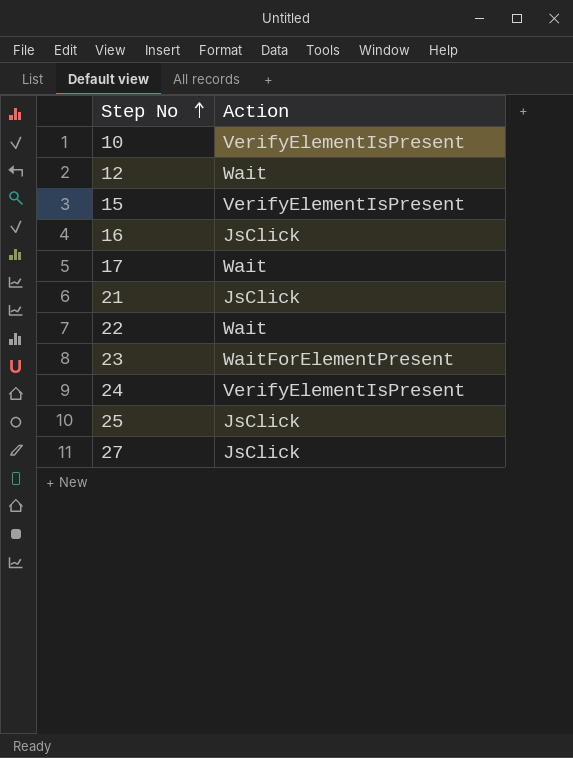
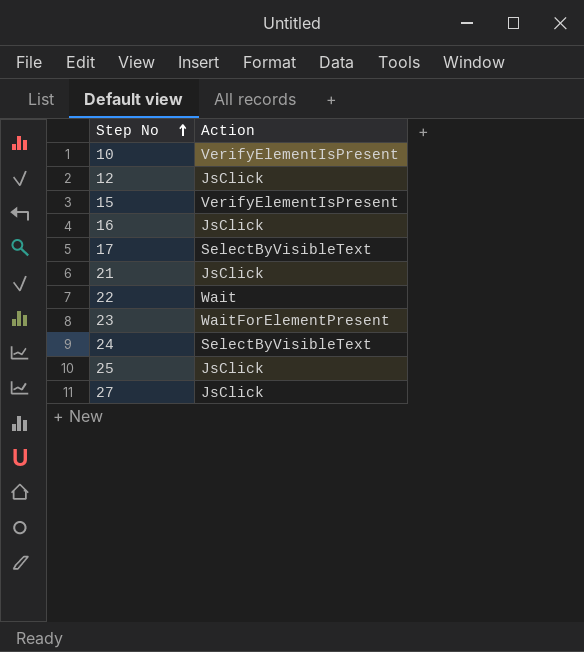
12 | Action: Wait -> JsClick
17 | Action: Wait -> SelectByVisibleText
24 | Action: VerifyElementIsPresent -> SelectByVisibleText

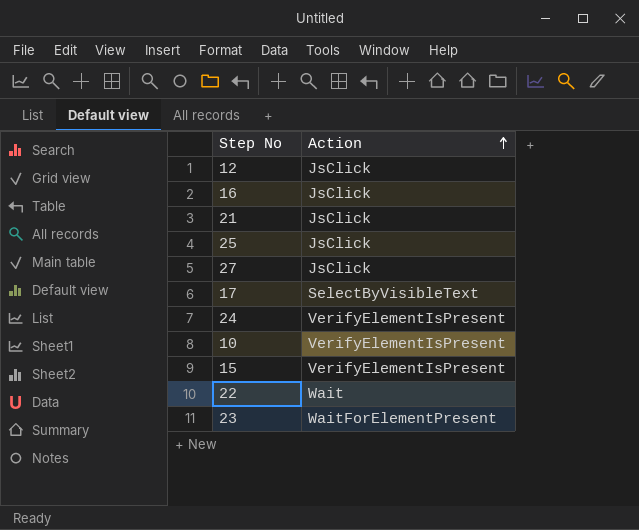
row order: Step No ascending -> Action ascending
24 | Action: SelectByVisibleText -> VerifyElementIsPresent

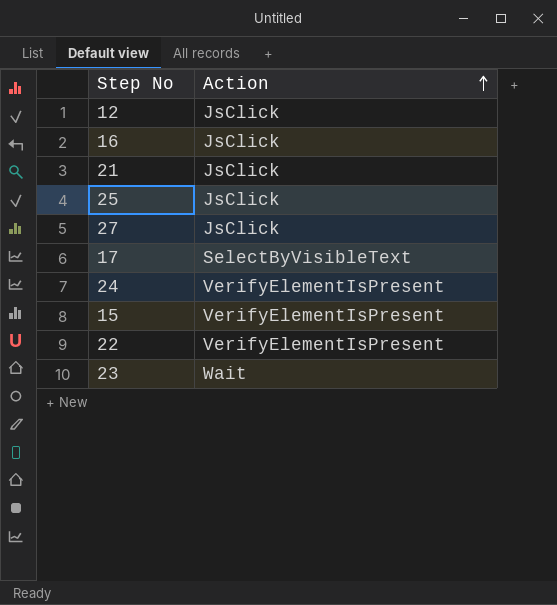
row 10: VerifyElementIsPresent -> none
22 | Action: Wait -> VerifyElementIsPresent
23 | Action: WaitForElementPresent -> Wait

